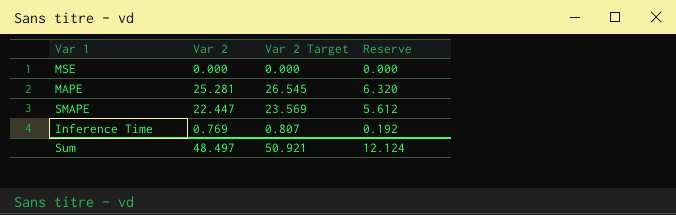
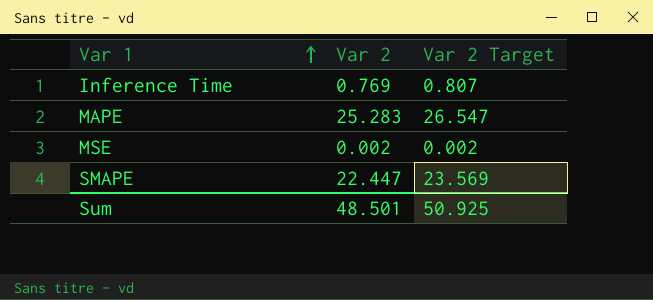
row order: none -> Var 1 ascending
column Reserve | formula: [Var 2] * 0.25 -> none
MAPE | Var 2: 25.281 -> 25.283
MAPE | Var 2 Target: 26.545 -> 26.547
MSE | Var 2: 0.000 -> 0.002
MSE | Var 2 Target: 0.000 -> 0.002
Sum | Var 2: 48.497 -> 48.501
Sum | Var 2 Target: 50.921 -> 50.925

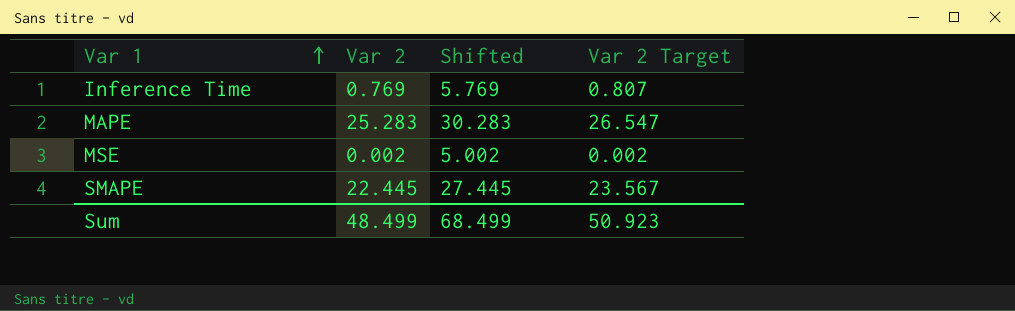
column Shifted | formula: none -> [Var 2] + 5
SMAPE | Var 2: 22.447 -> 22.445
SMAPE | Var 2 Target: 23.569 -> 23.567
Sum | Var 2: 48.501 -> 48.499
Sum | Var 2 Target: 50.925 -> 50.923

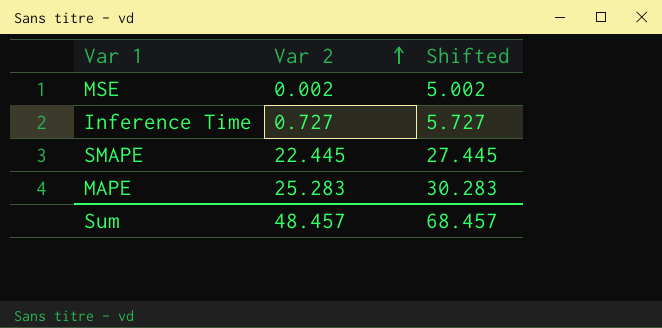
row order: Var 1 ascending -> Var 2 ascending
column Var 2 Target | formula: [Var 2] * 1.05 -> none
Inference Time | Var 2: 0.769 -> 0.727
Inference Time | Shifted: 5.769 -> 5.727
Sum | Var 2: 48.499 -> 48.457
Sum | Shifted: 68.499 -> 68.457

